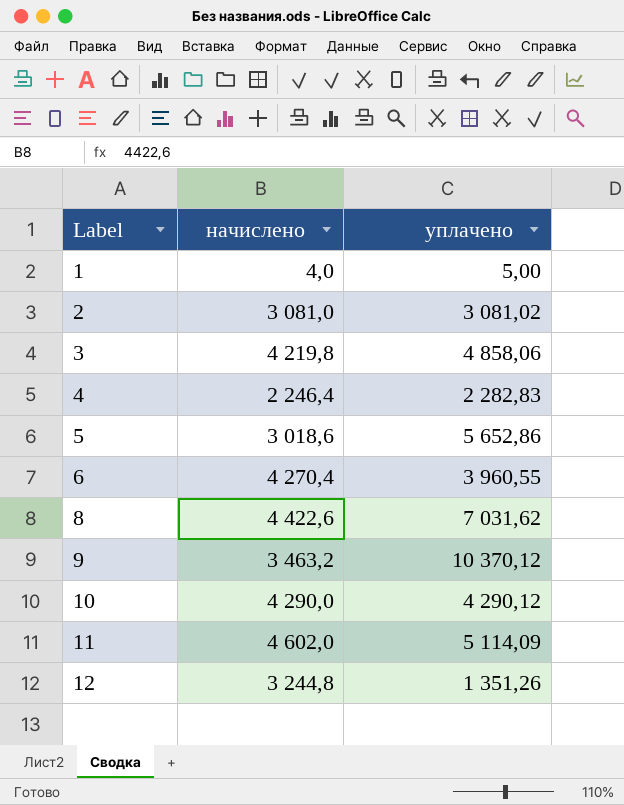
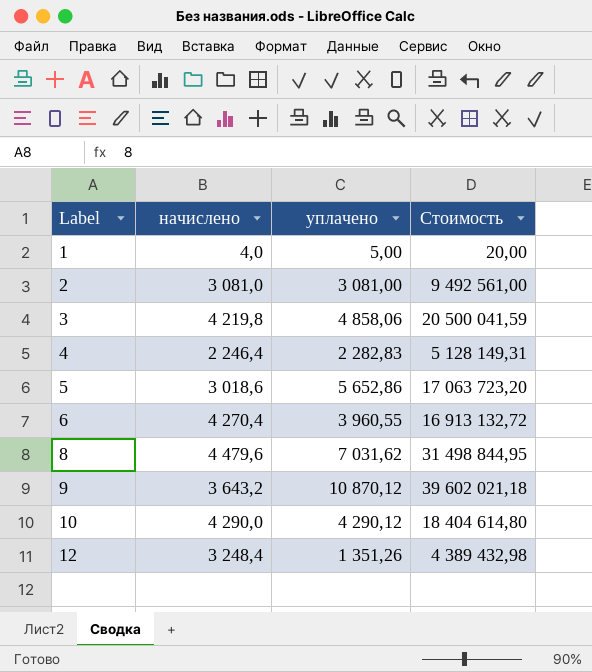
column Стоимость | formula: none -> [начислено] * [уплачено]
row 11: 4 602,0 | 5 114,09 -> none
2 | уплачено: 3 081,02 -> 3 081,00
8 | начислено: 4 422,6 -> 4 479,6
9 | начислено: 3 463,2 -> 3 643,2
9 | уплачено: 10 370,12 -> 10 870,12
12 | начислено: 3 244,8 -> 3 248,4

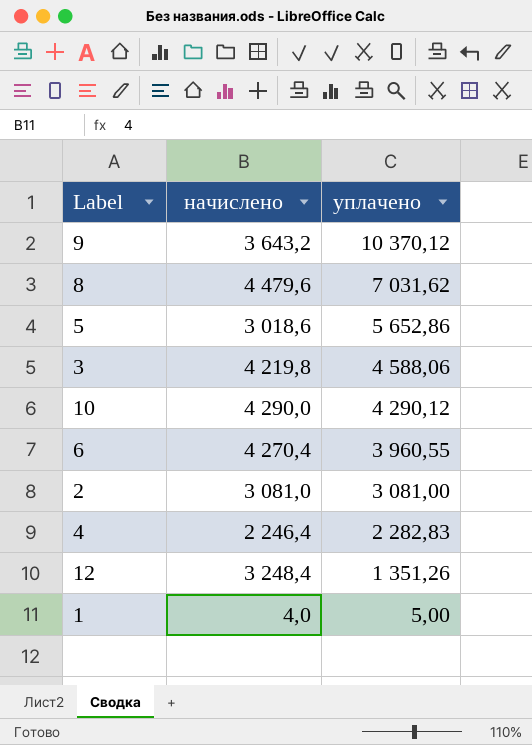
row order: Label ascending -> уплачено descending
column Стоимость | formula: [начислено] * [уплачено] -> none
9 | уплачено: 10 870,12 -> 10 370,12
3 | уплачено: 4 858,06 -> 4 588,06

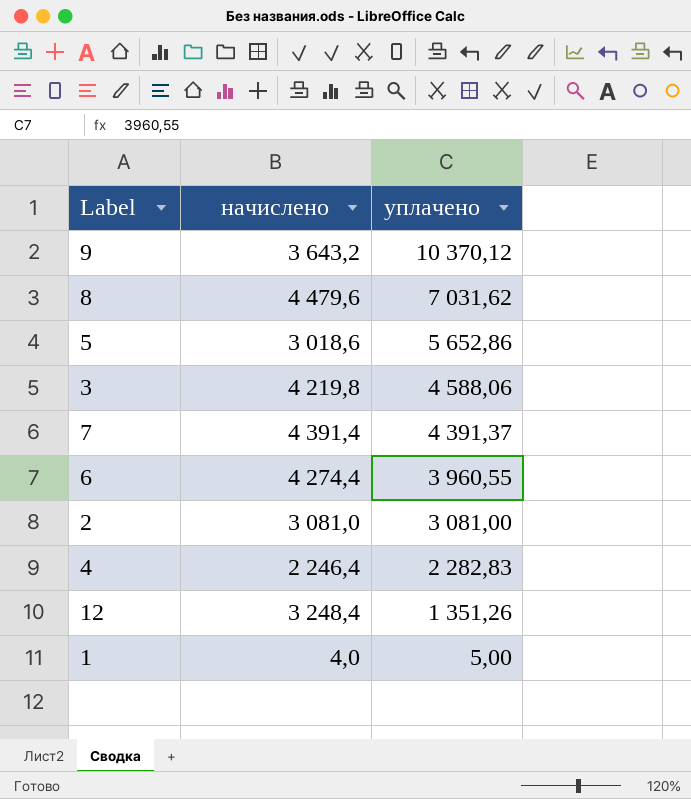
row 10: 4 290,0 | 4 290,12 -> none
row 7: none -> 4 391,4 | 4 391,37
6 | начислено: 4 270,4 -> 4 274,4

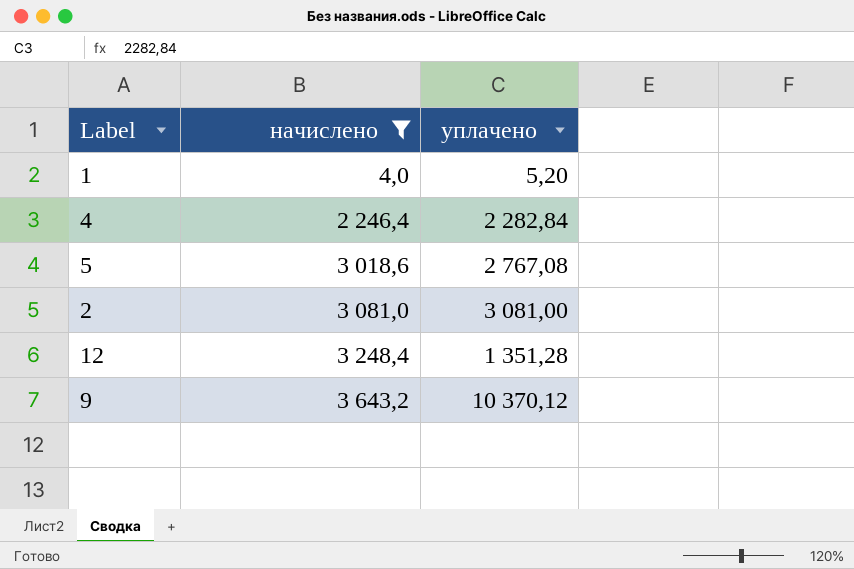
filter: none -> начислено <= 3 643,2
row order: уплачено descending -> начислено ascending
1 | уплачено: 5,00 -> 5,20
4 | уплачено: 2 282,83 -> 2 282,84
5 | уплачено: 5 652,86 -> 2 767,08
12 | уплачено: 1 351,26 -> 1 351,28

